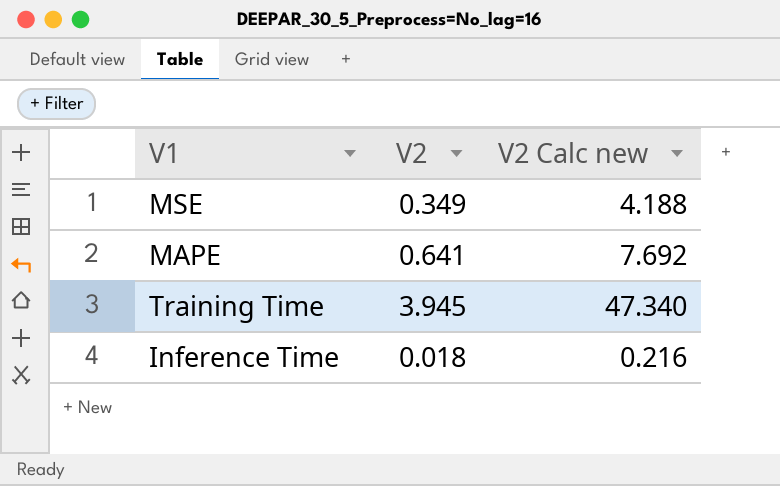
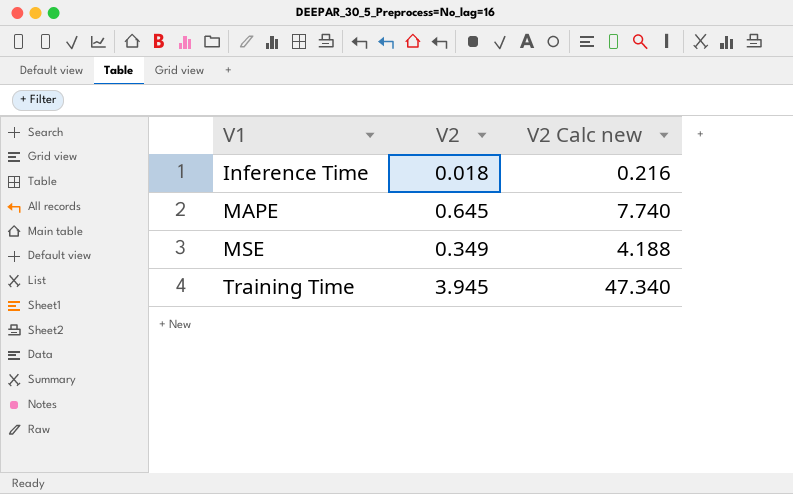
row order: none -> V1 ascending
MAPE | V2: 0.641 -> 0.645
MAPE | V2 Calc new: 7.692 -> 7.740

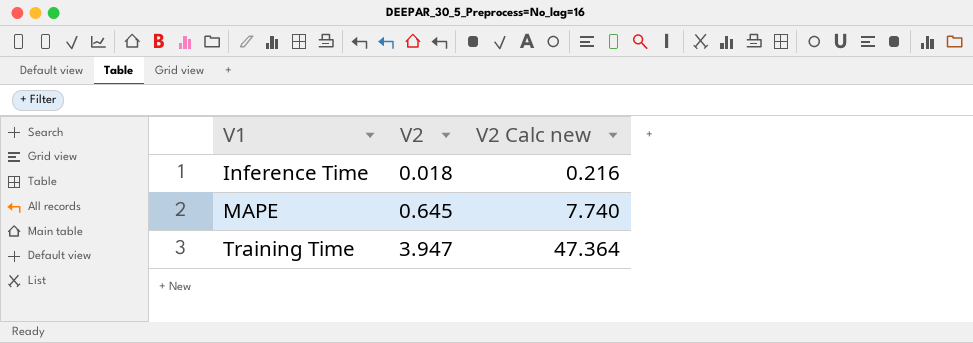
row MSE: 0.349 | 4.188 -> none
Training Time | V2: 3.945 -> 3.947
Training Time | V2 Calc new: 47.340 -> 47.364

